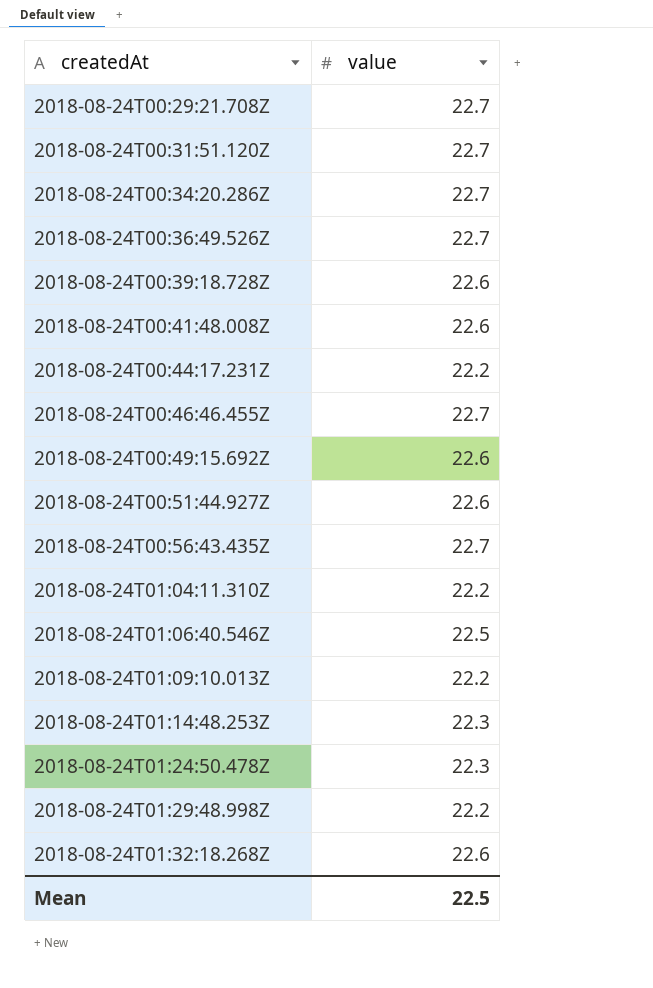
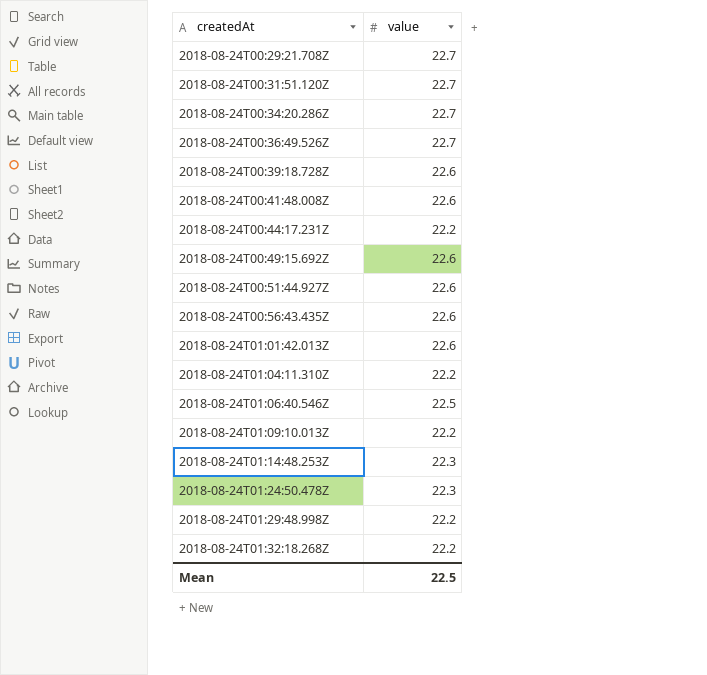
row 2018-08-24T00:46:46.455Z: 22.7 -> none
2018-08-24T00:56:43.435Z | value: 22.7 -> 22.6
row 2018-08-24T01:01:42.013Z: none -> 22.6
2018-08-24T01:32:18.268Z | value: 22.6 -> 22.2

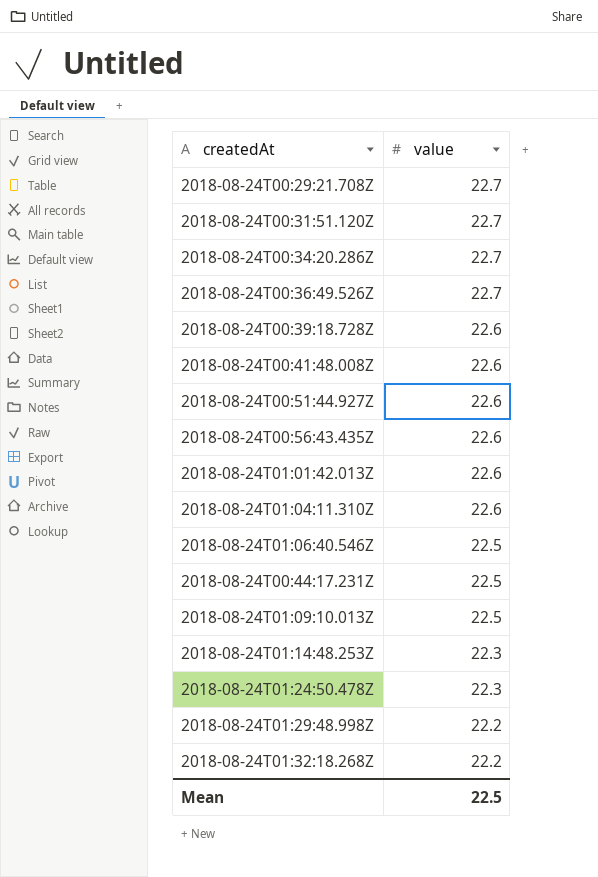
row order: createdAt ascending -> value descending
row 2018-08-24T00:49:15.692Z: 22.6 -> none
2018-08-24T01:04:11.310Z | value: 22.2 -> 22.6
2018-08-24T00:44:17.231Z | value: 22.2 -> 22.5
2018-08-24T01:09:10.013Z | value: 22.2 -> 22.5

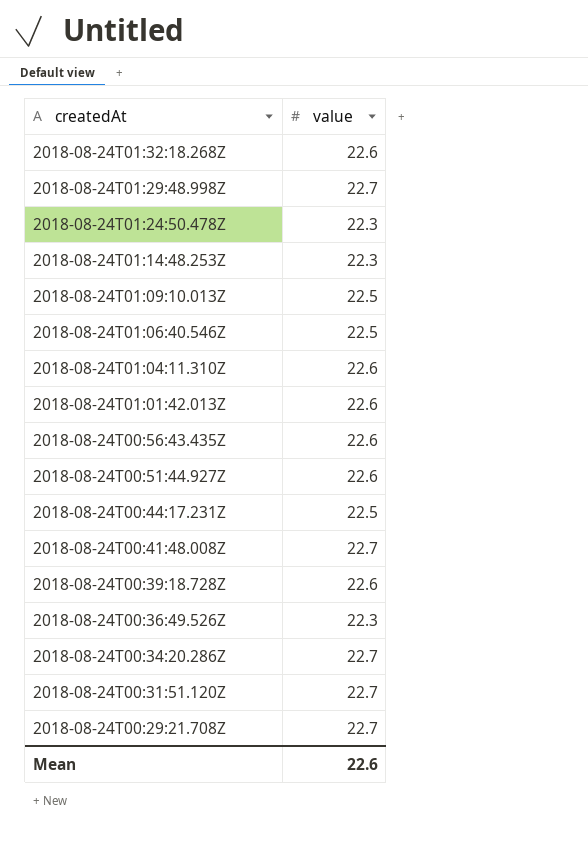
row order: value descending -> createdAt descending
2018-08-24T01:32:18.268Z | value: 22.2 -> 22.6
2018-08-24T01:29:48.998Z | value: 22.2 -> 22.7
2018-08-24T00:41:48.008Z | value: 22.6 -> 22.7
2018-08-24T00:36:49.526Z | value: 22.7 -> 22.3
Mean | value: 22.5 -> 22.6

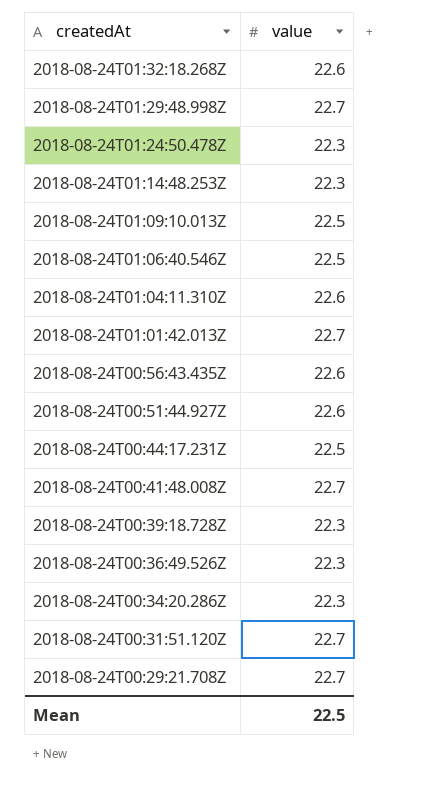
2018-08-24T01:01:42.013Z | value: 22.6 -> 22.7
2018-08-24T00:39:18.728Z | value: 22.6 -> 22.3
2018-08-24T00:34:20.286Z | value: 22.7 -> 22.3
Mean | value: 22.6 -> 22.5

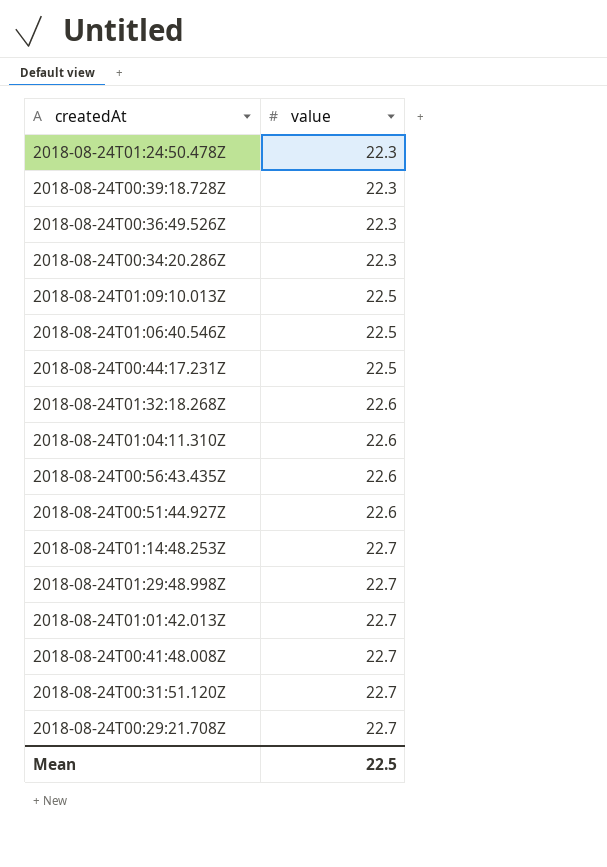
row order: createdAt descending -> value ascending
2018-08-24T01:14:48.253Z | value: 22.3 -> 22.7

